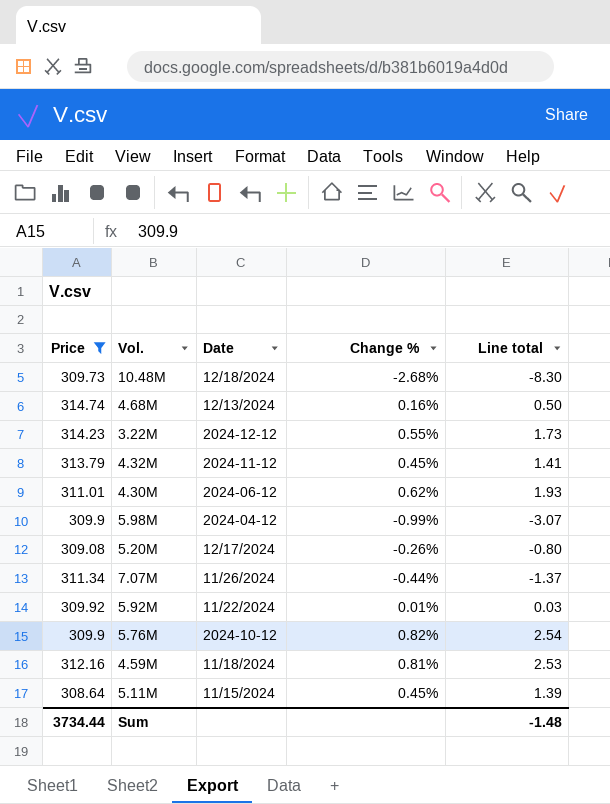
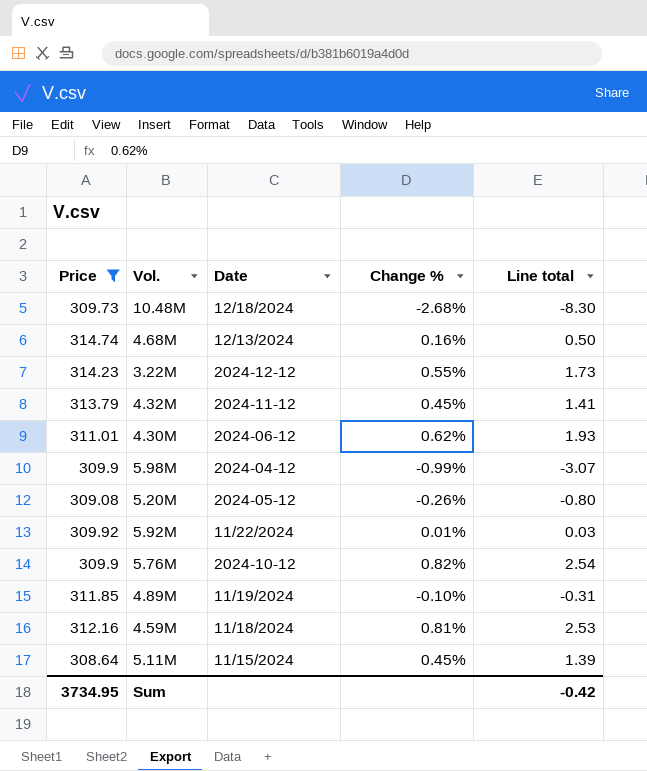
row 7.07M: 311.34 | 11/26/2024 | -0.44% | -1.37 -> none
5.20M | Date: 12/17/2024 -> 2024-05-12
row 4.89M: none -> 311.85 | 11/19/2024 | -0.10% | -0.31
Sum | Price: 3734.44 -> 3734.95
Sum | Line total: -1.48 -> -0.42

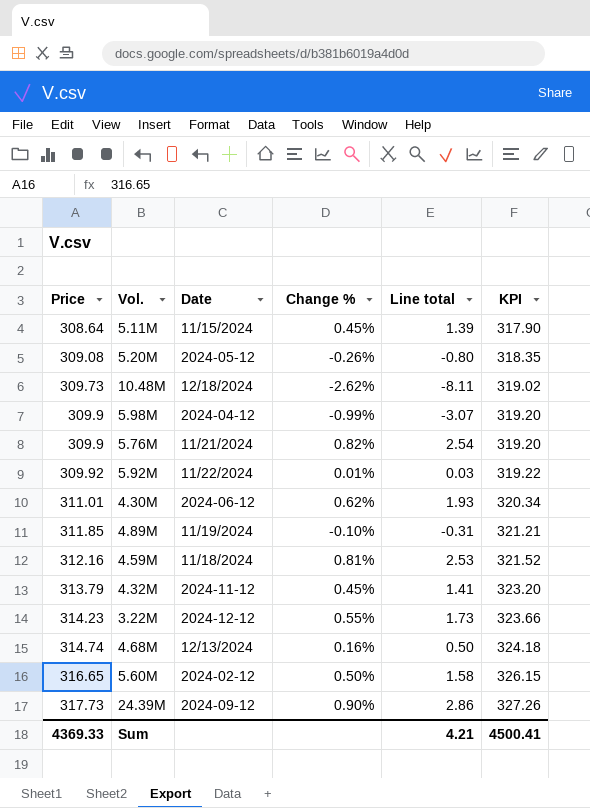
filter: Price <= 314.74 -> none
row order: none -> Price ascending
column KPI | formula: none -> [Price] * 1.03
10.48M | Change %: -2.68% -> -2.62%
10.48M | Line total: -8.30 -> -8.11
5.76M | Date: 2024-10-12 -> 11/21/2024
Sum | Price: 3734.95 -> 4369.33
Sum | Line total: -0.42 -> 4.21

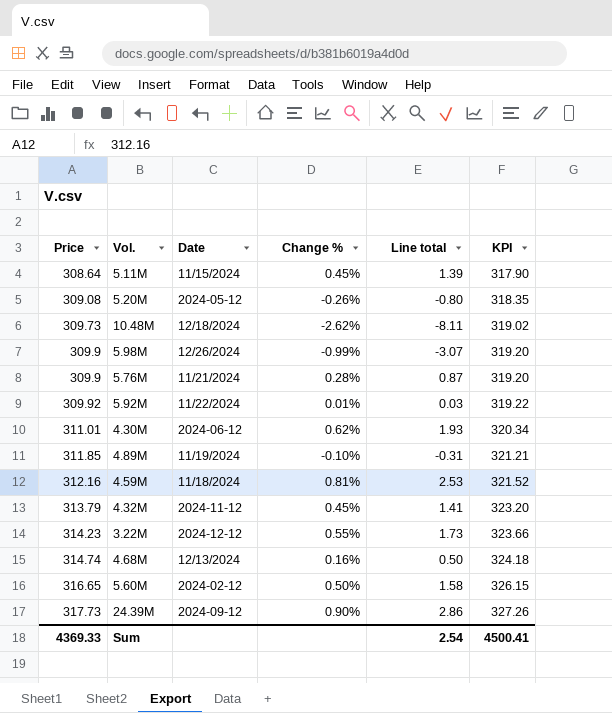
5.98M | Date: 2024-04-12 -> 12/26/2024
5.76M | Change %: 0.82% -> 0.28%
5.76M | Line total: 2.54 -> 0.87
Sum | Line total: 4.21 -> 2.54

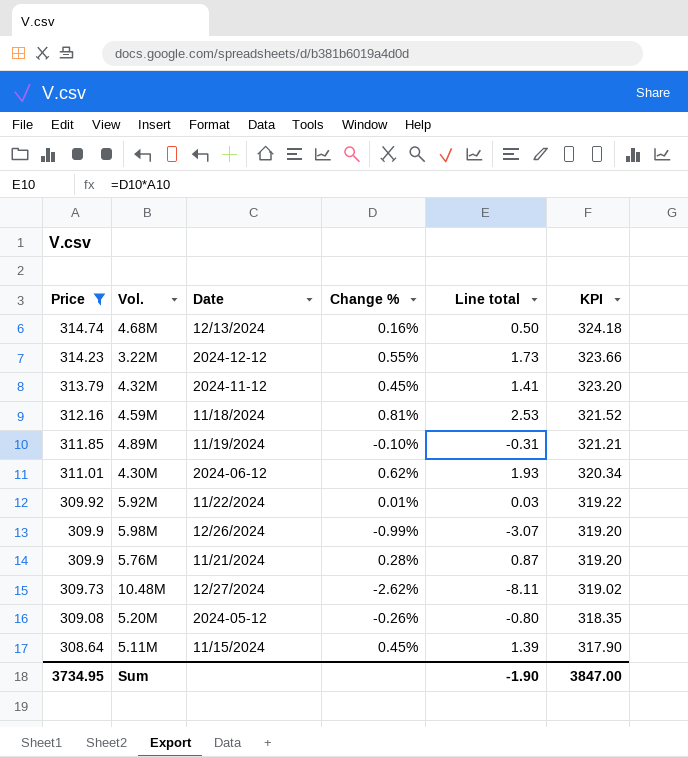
filter: none -> Price <= 314.74
row order: Price ascending -> Price descending
10.48M | Date: 12/18/2024 -> 12/27/2024
Sum | Price: 4369.33 -> 3734.95
Sum | Line total: 2.54 -> -1.90
Sum | KPI: 4500.41 -> 3847.00

